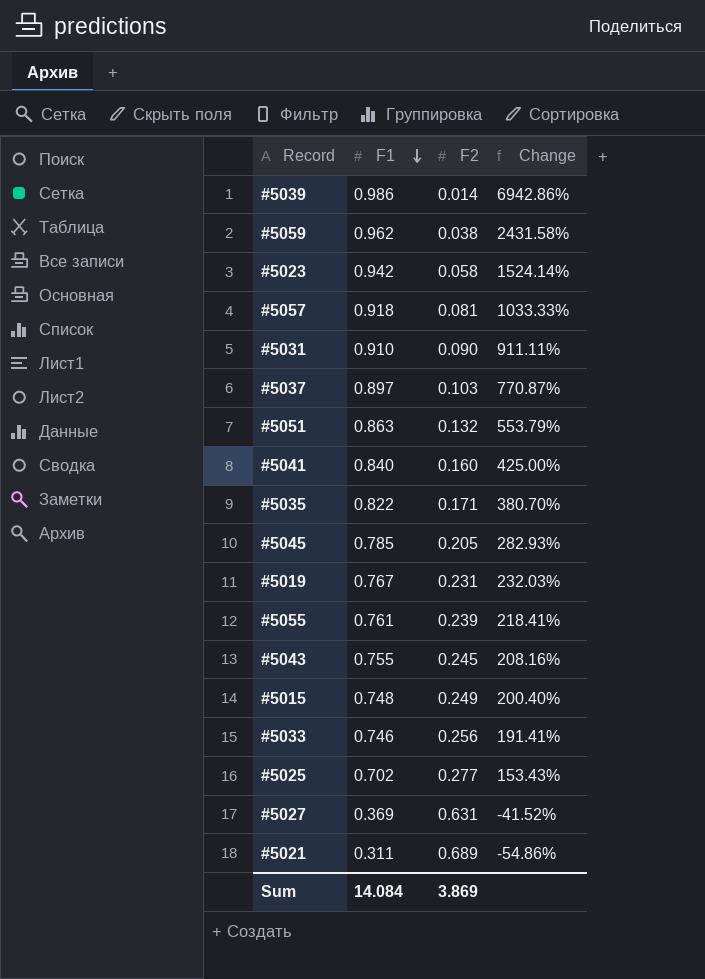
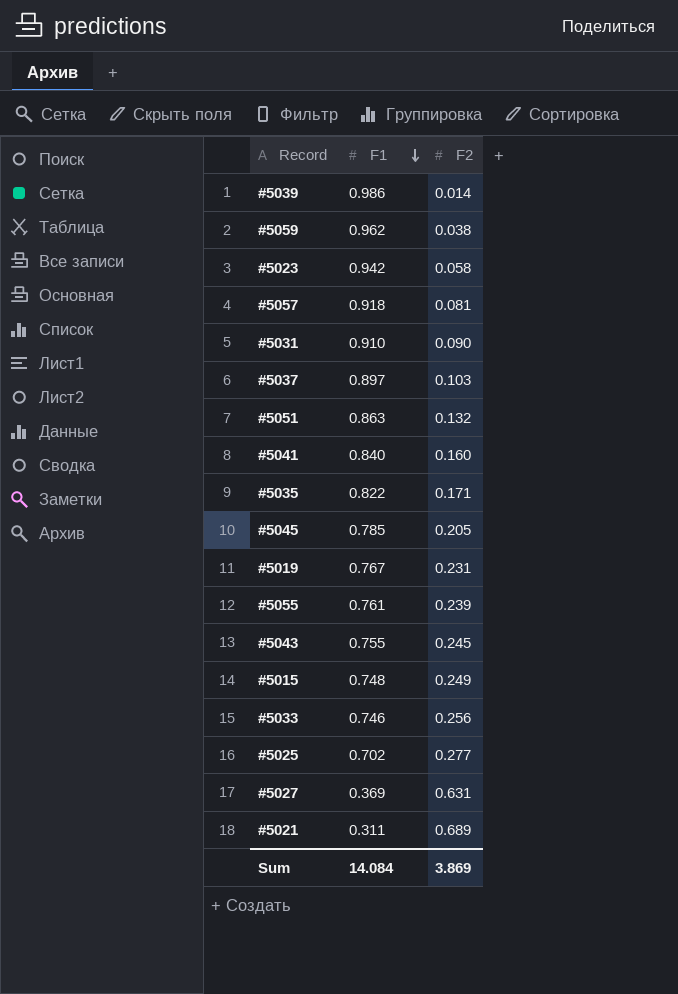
column Change | formula: ([F1] - [F2]) / [F2] -> none

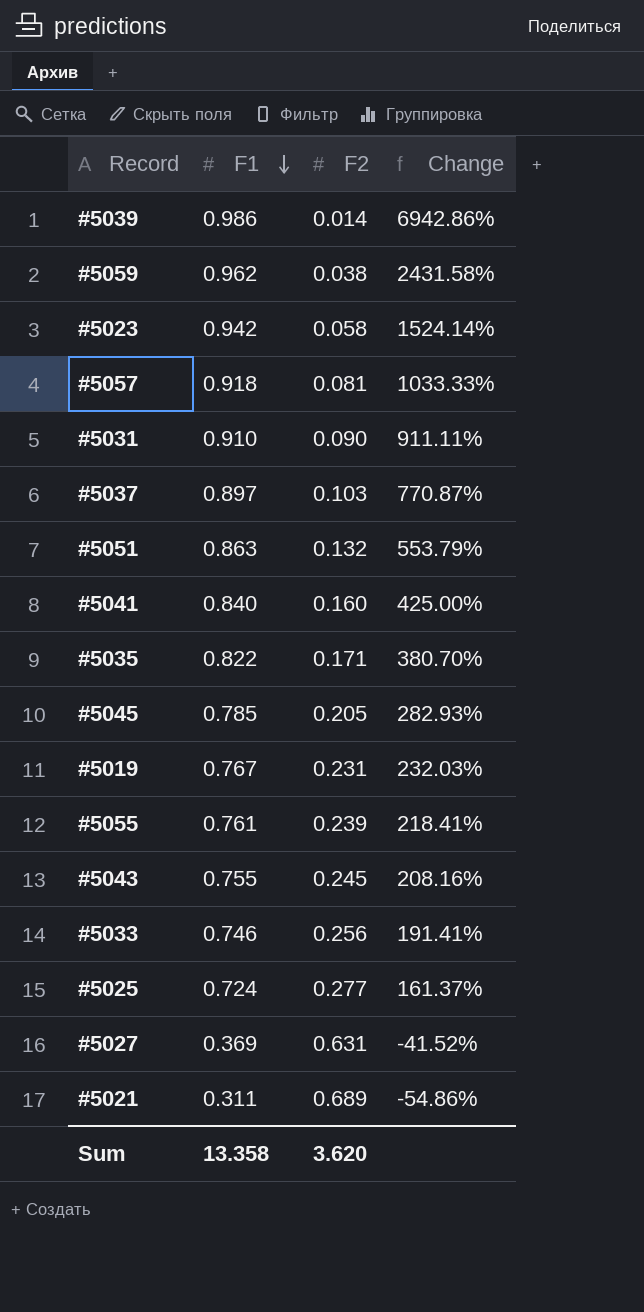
column Change | formula: none -> ([F1] - [F2]) / [F2]
row #5015: 0.748 | 0.249 -> none
#5025 | F1: 0.702 -> 0.724
Sum | F1: 14.084 -> 13.358
Sum | F2: 3.869 -> 3.620

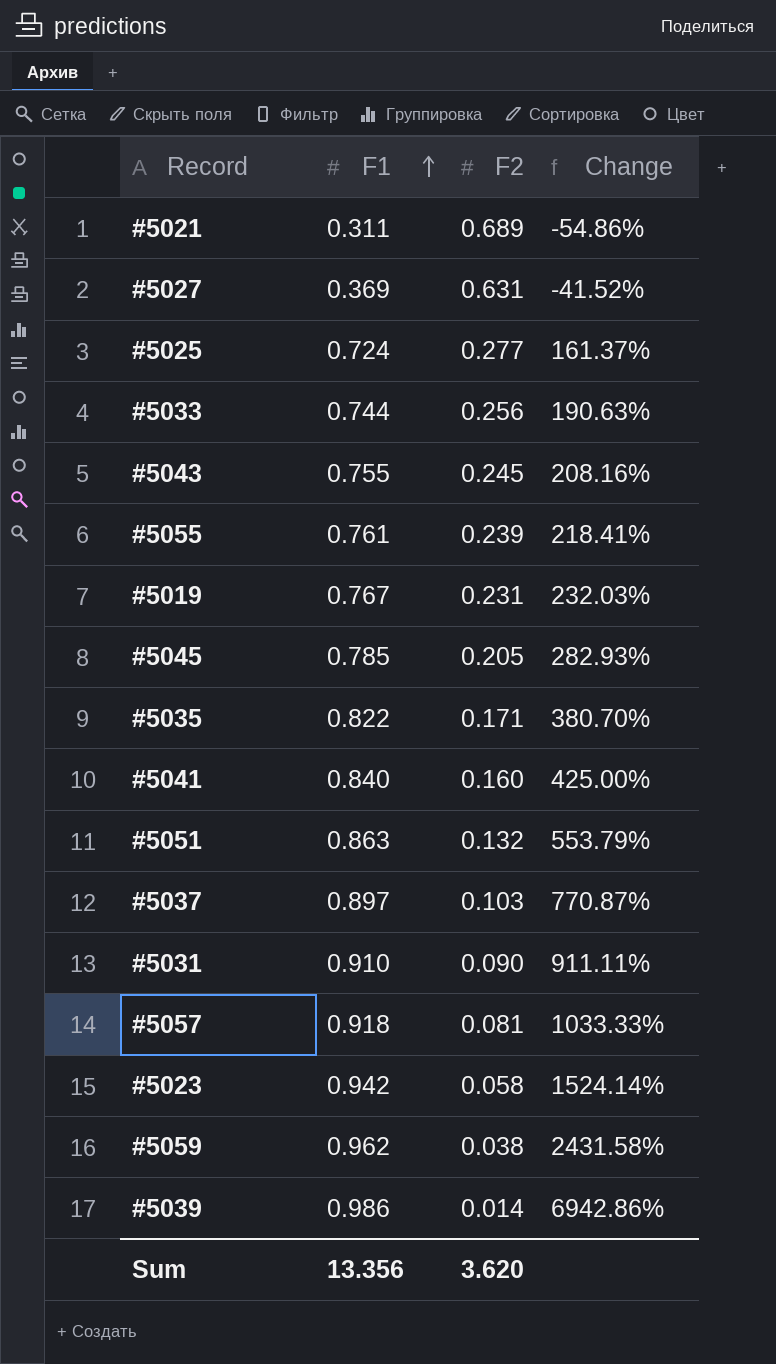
row order: F1 descending -> F1 ascending
#5033 | F1: 0.746 -> 0.744
#5033 | Change: 191.41% -> 190.63%
Sum | F1: 13.358 -> 13.356

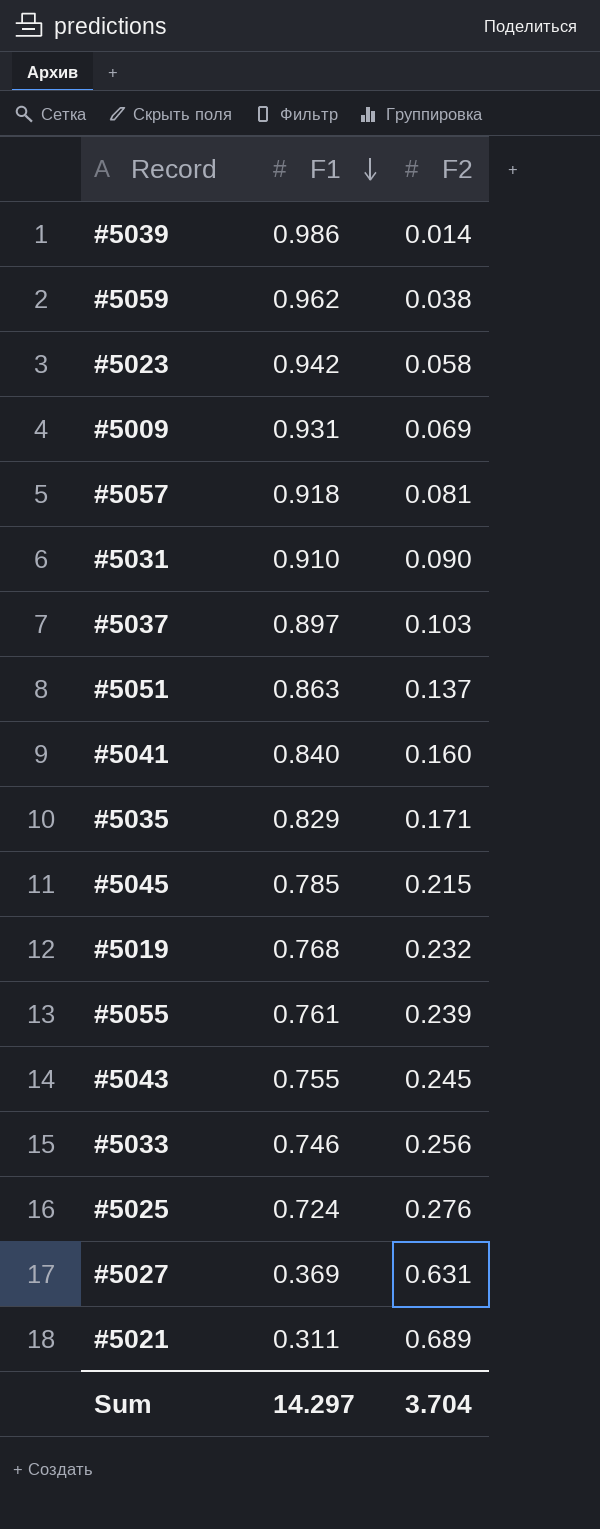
row order: F1 ascending -> F1 descending
column Change | formula: ([F1] - [F2]) / [F2] -> none
row #5009: none -> 0.931 | 0.069
#5051 | F2: 0.132 -> 0.137
#5035 | F1: 0.822 -> 0.829
#5045 | F2: 0.205 -> 0.215
#5019 | F1: 0.767 -> 0.768
#5019 | F2: 0.231 -> 0.232
#5033 | F1: 0.744 -> 0.746
#5025 | F2: 0.277 -> 0.276
Sum | F1: 13.356 -> 14.297
Sum | F2: 3.620 -> 3.704

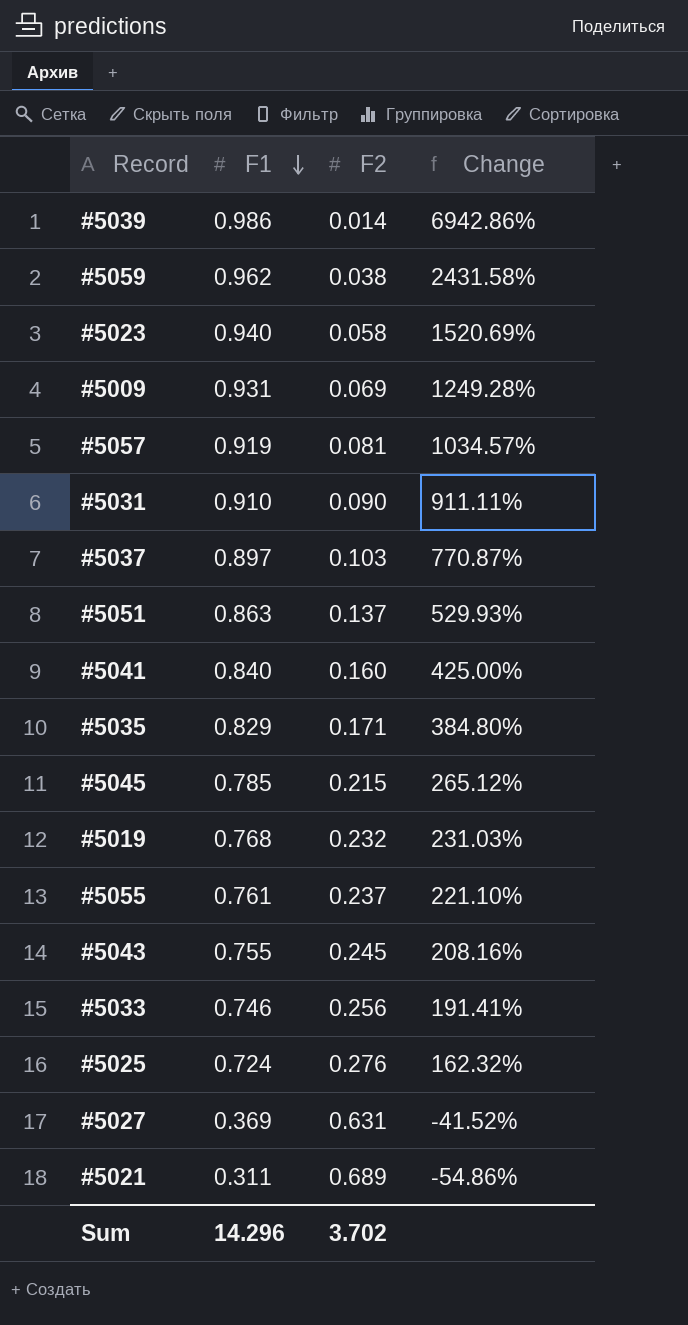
column Change | formula: none -> ([F1] - [F2]) / [F2]
#5023 | F1: 0.942 -> 0.940
#5057 | F1: 0.918 -> 0.919
#5055 | F2: 0.239 -> 0.237
Sum | F1: 14.297 -> 14.296
Sum | F2: 3.704 -> 3.702

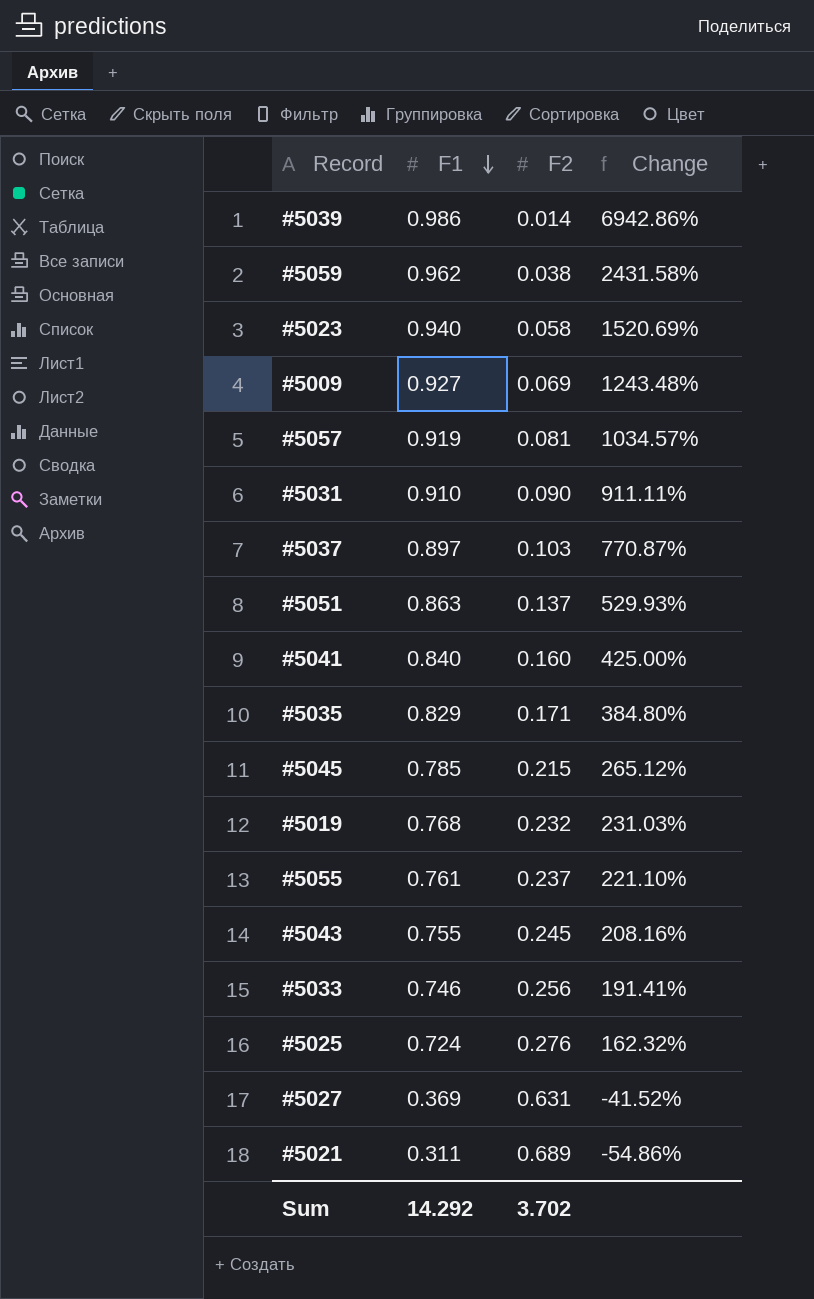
#5009 | F1: 0.931 -> 0.927
#5009 | Change: 1249.28% -> 1243.48%
Sum | F1: 14.296 -> 14.292

